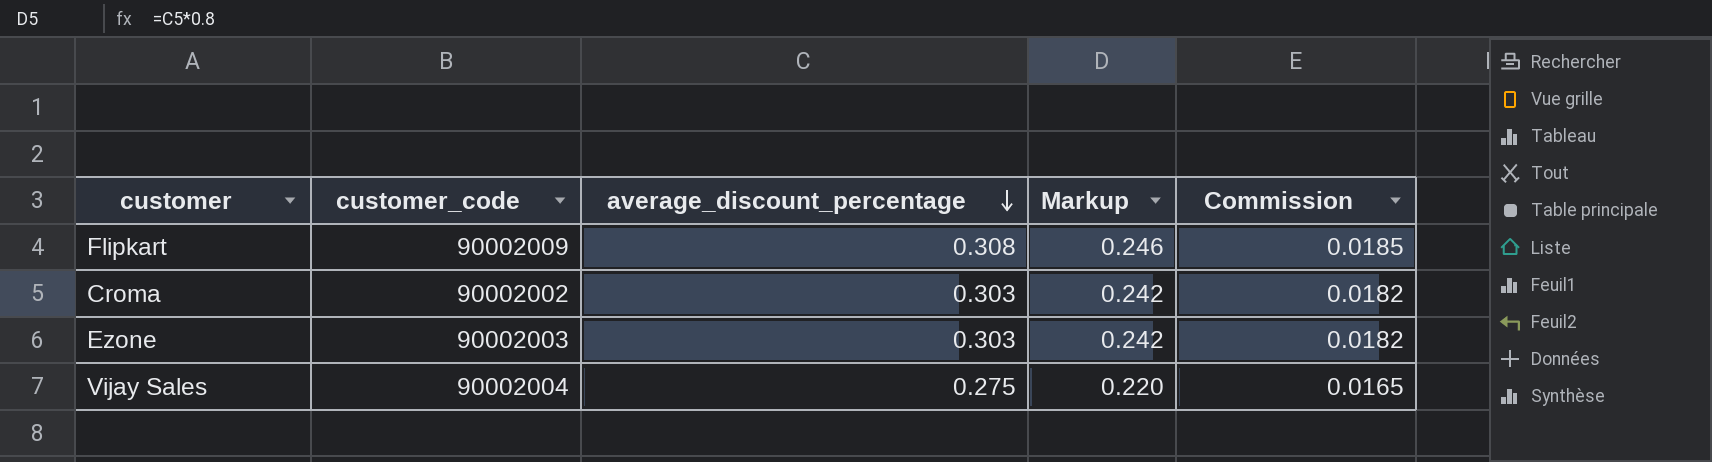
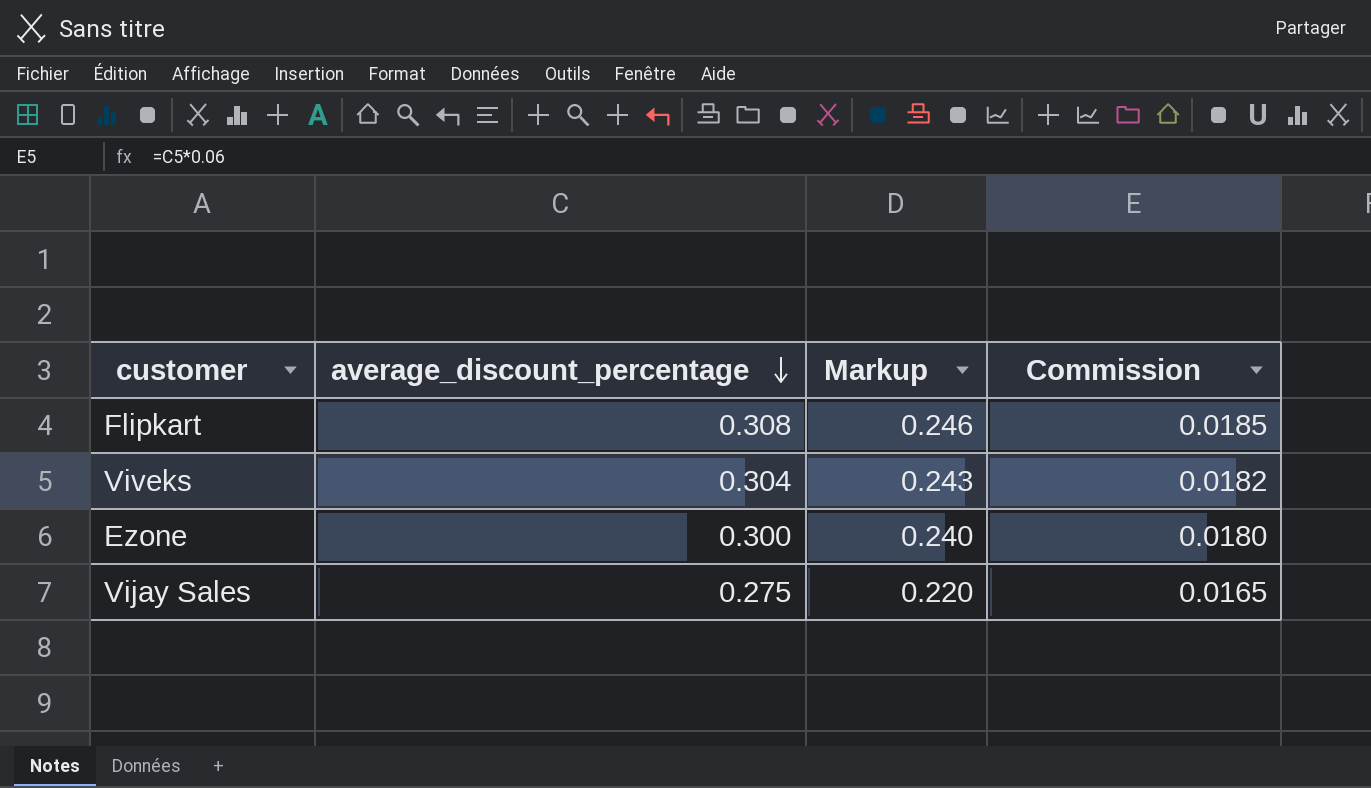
column customer_code | position: 2 -> none
row Croma: 90002002 | 0.303 | 0.242 | 0.0182 -> none
row Viveks: none -> 0.304 | 0.243 | 0.0182
Ezone | average_discount_percentage: 0.303 -> 0.300
Ezone | Markup: 0.242 -> 0.240
Ezone | Commission: 0.0182 -> 0.0180

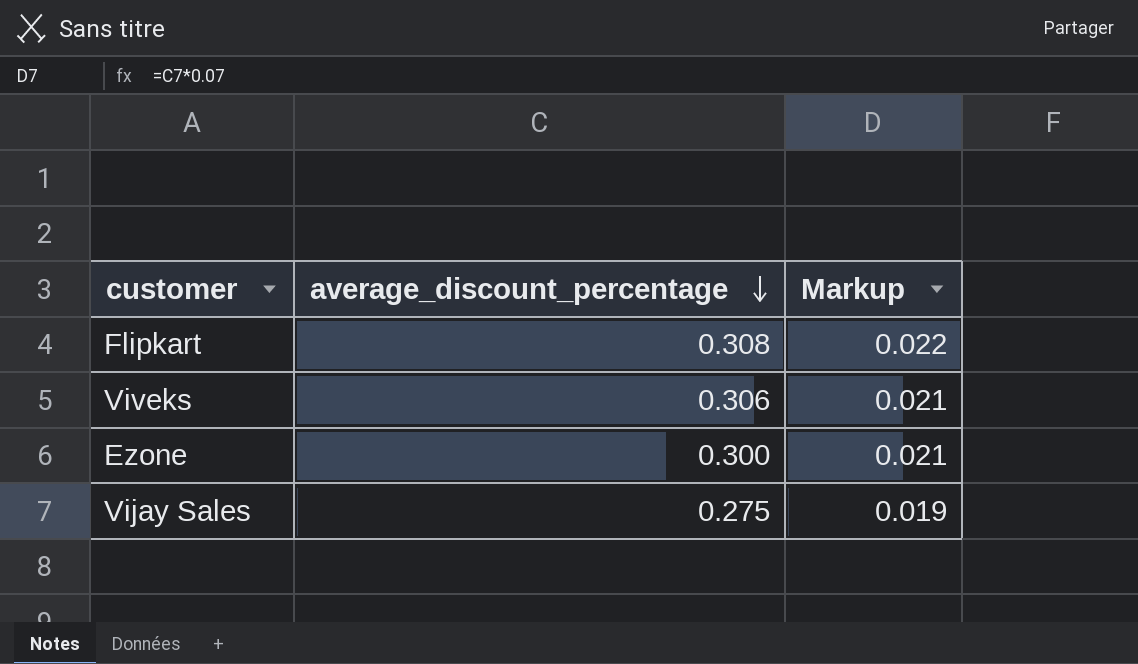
column Commission | formula: [average_discount_percentage] * 0.06 -> none
column Markup | formula: [average_discount_percentage] * 0.8 -> [average_discount_percentage] * 0.07
Viveks | average_discount_percentage: 0.304 -> 0.306

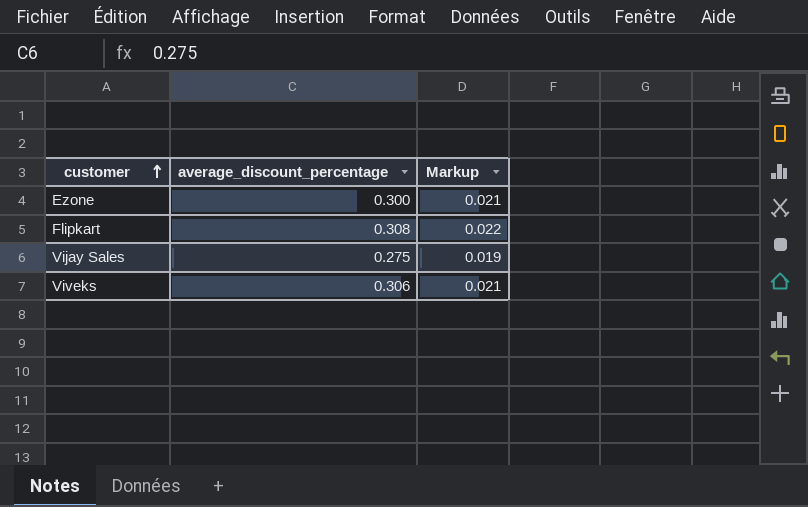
row order: average_discount_percentage descending -> customer ascending

